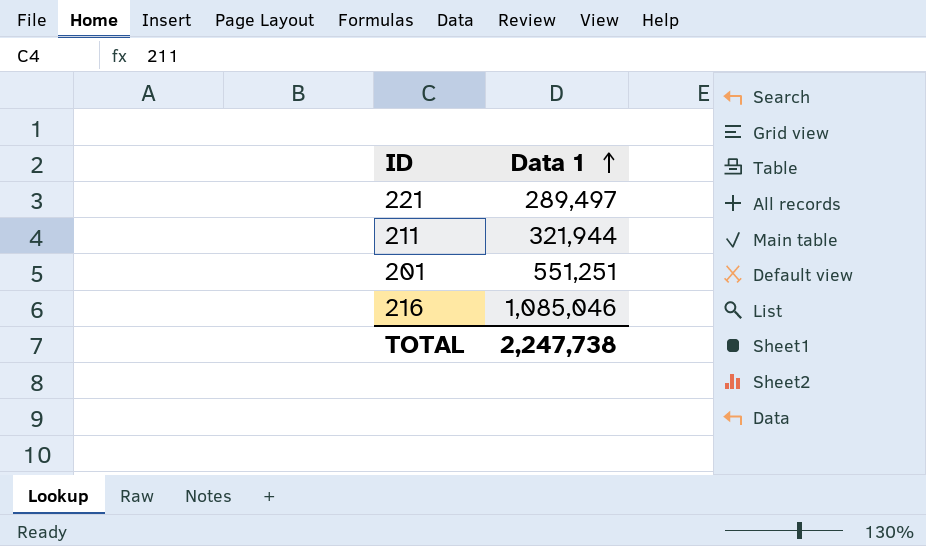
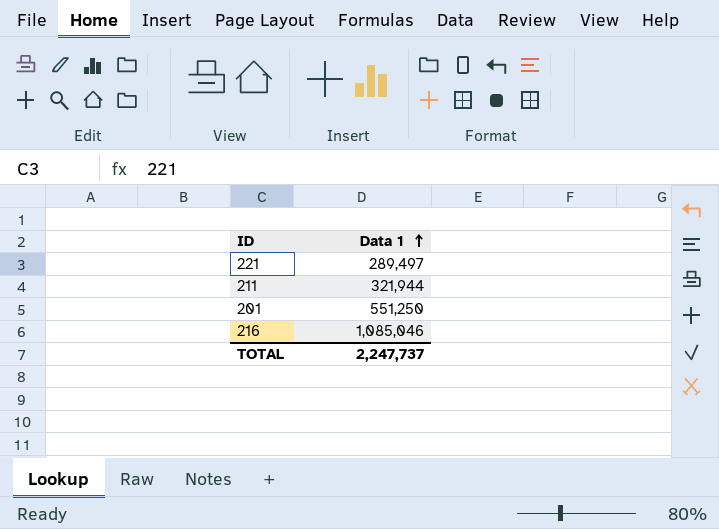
201 | Data 1: 551,251 -> 551,250
TOTAL | Data 1: 2,247,738 -> 2,247,737

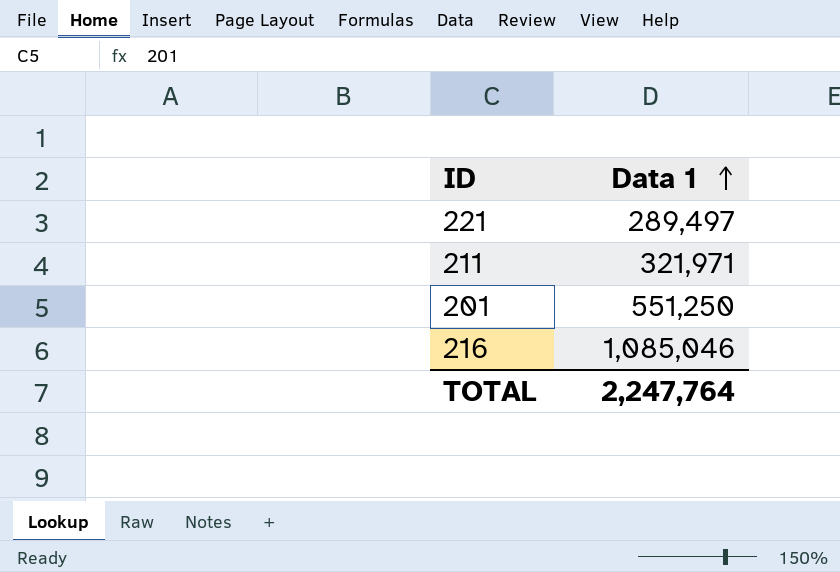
211 | Data 1: 321,944 -> 321,971
TOTAL | Data 1: 2,247,737 -> 2,247,764

